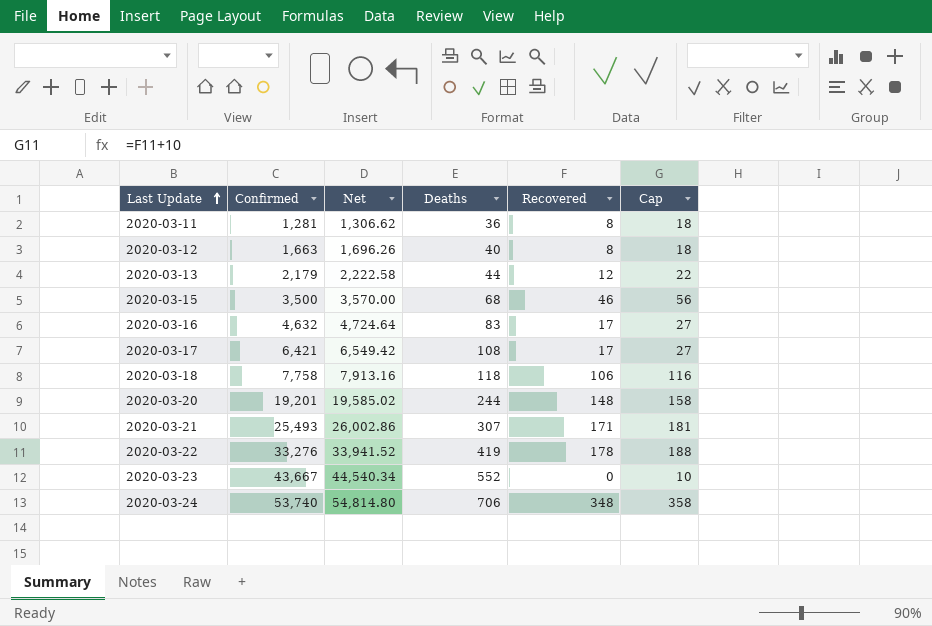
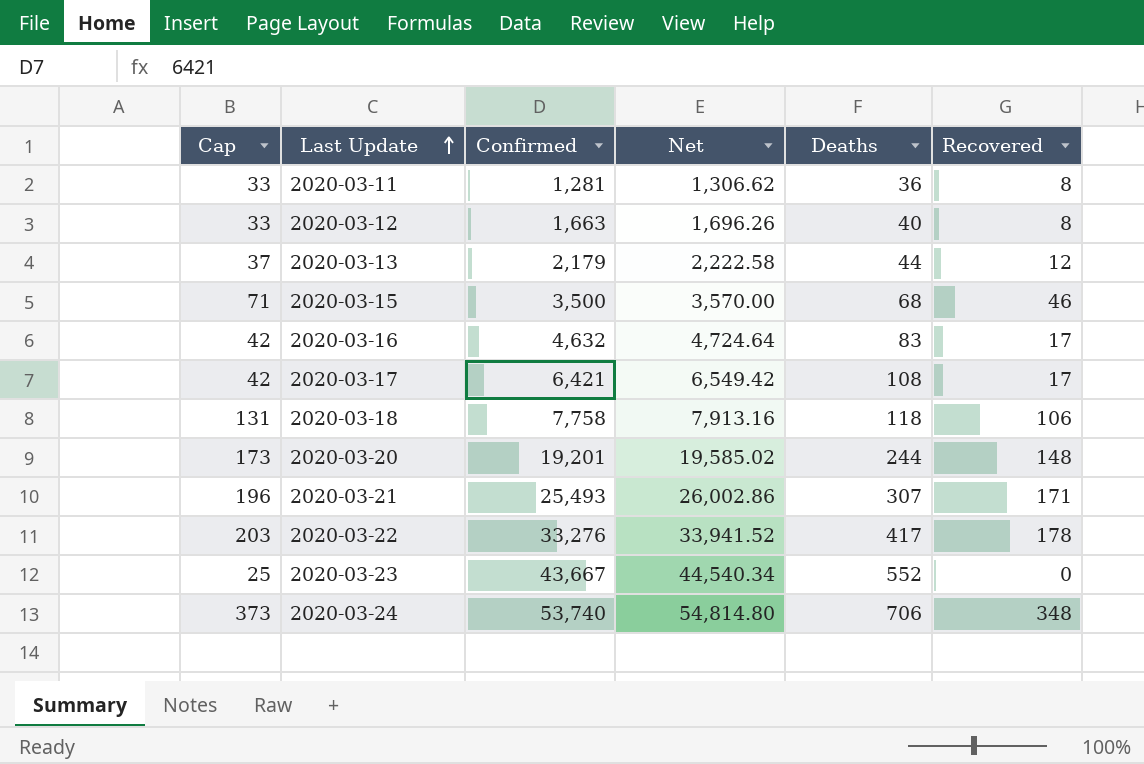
column Cap | formula: [Recovered] + 10 -> [Recovered] + 25
column Cap | position: 6 -> 1
2020-03-22 | Deaths: 419 -> 417

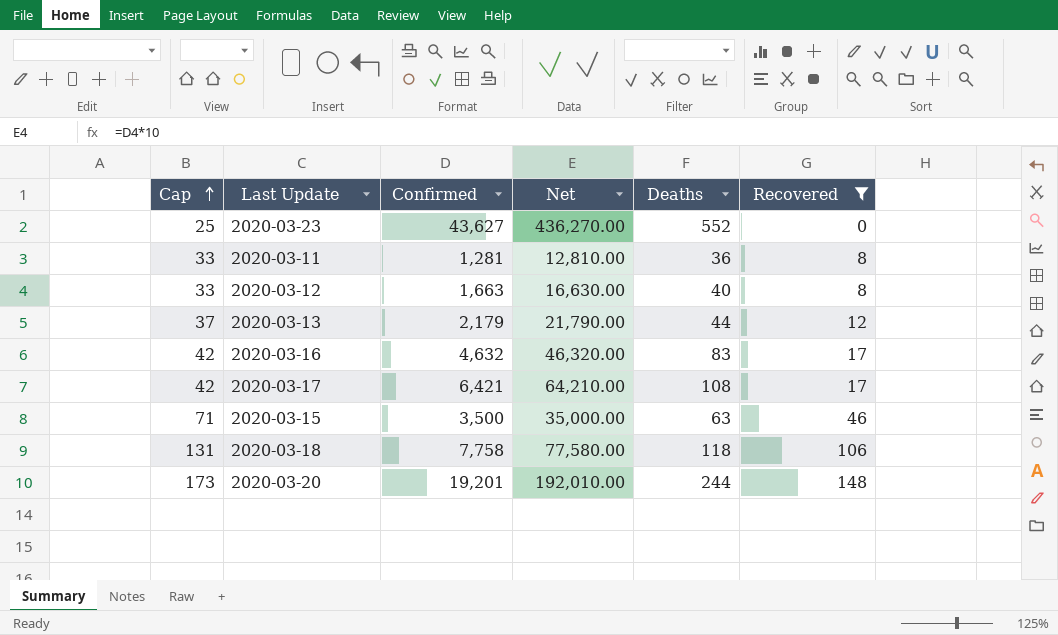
filter: none -> Recovered <= 148
row order: Last Update ascending -> Cap ascending
column Net | formula: [Confirmed] * 1.02 -> [Confirmed] * 10
2020-03-23 | Confirmed: 43,667 -> 43,627
2020-03-15 | Deaths: 68 -> 63

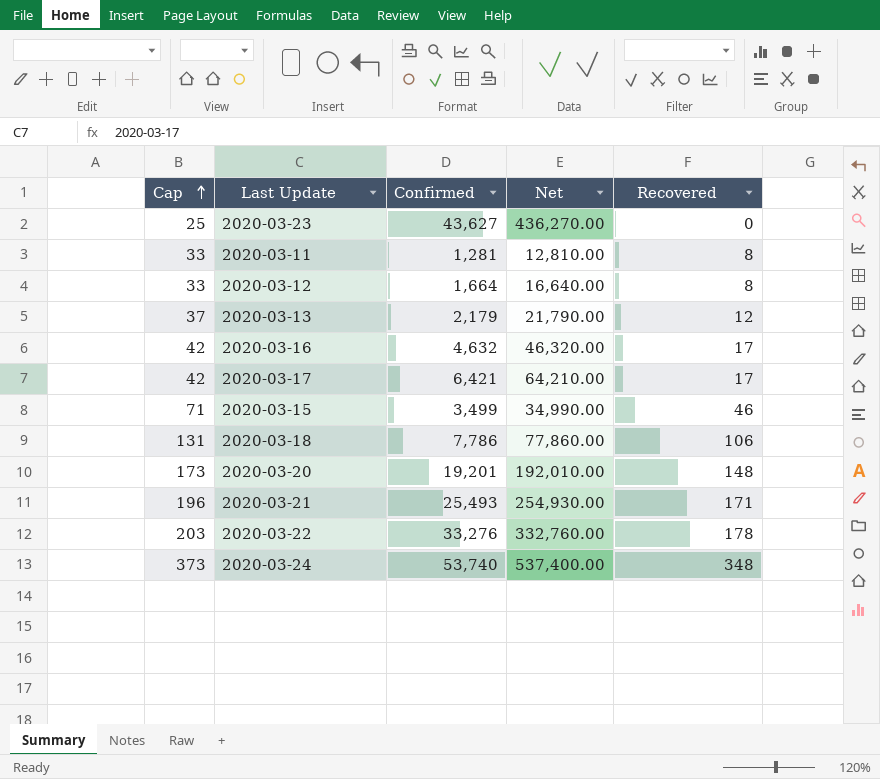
filter: Recovered <= 148 -> none
column Deaths | position: 5 -> none
2020-03-12 | Confirmed: 1,663 -> 1,664
2020-03-12 | Net: 16,630.00 -> 16,640.00
2020-03-15 | Confirmed: 3,500 -> 3,499
2020-03-15 | Net: 35,000.00 -> 34,990.00
2020-03-18 | Confirmed: 7,758 -> 7,786
2020-03-18 | Net: 77,580.00 -> 77,860.00

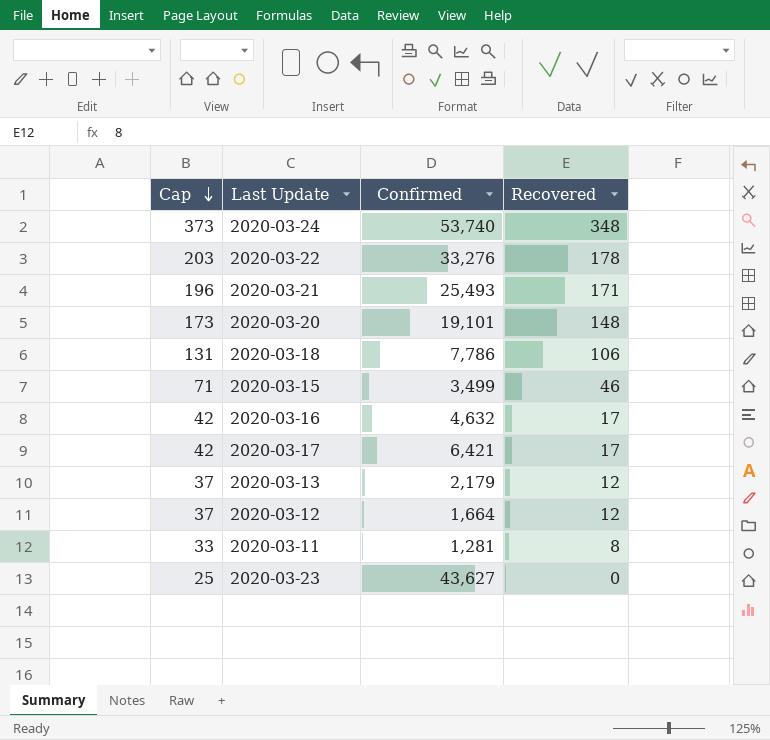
row order: Cap ascending -> Cap descending
column Net | formula: [Confirmed] * 10 -> none
2020-03-20 | Confirmed: 19,201 -> 19,101
2020-03-12 | Cap: 33 -> 37
2020-03-12 | Recovered: 8 -> 12

